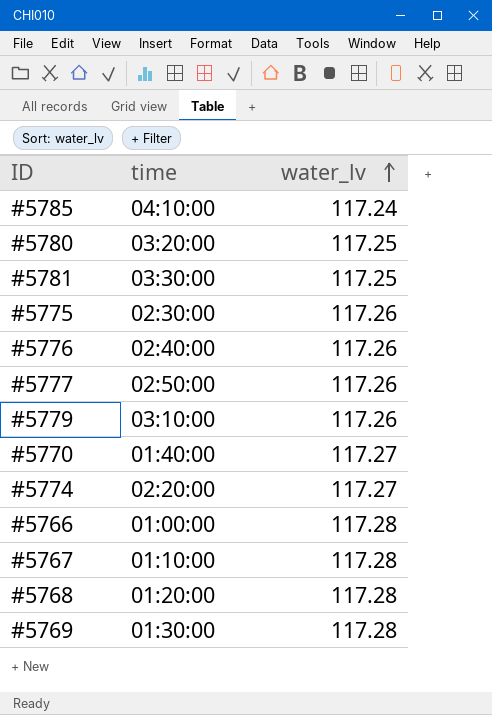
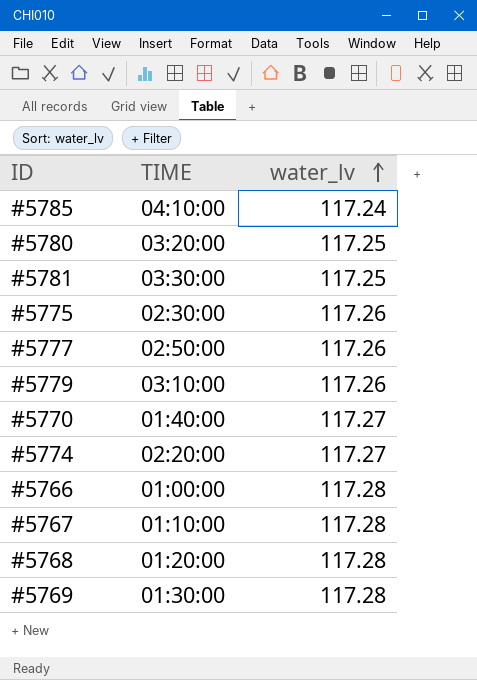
column name: time -> TIME
row #5776: 02:40:00 | 117.26 -> none

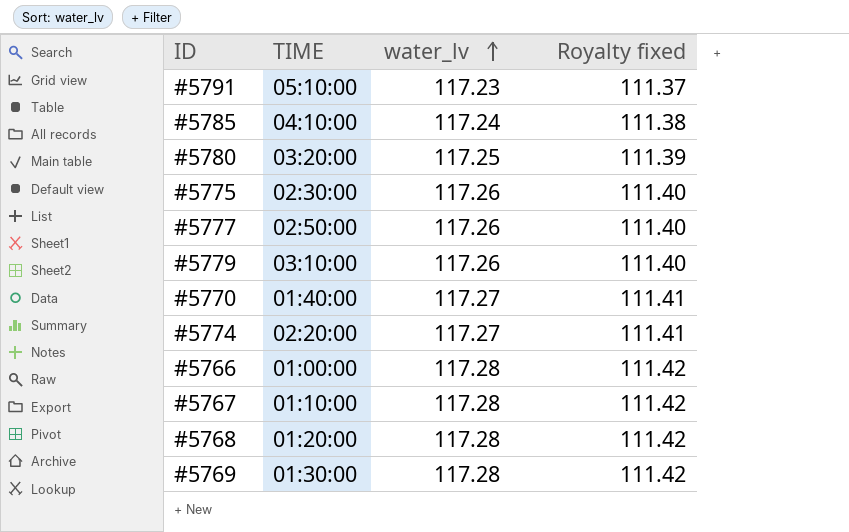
column Royalty fixed | formula: none -> [water_lv] * 0.95
row #5781: 03:30:00 | 117.25 -> none
row #5791: none -> 05:10:00 | 117.23 | 111.37

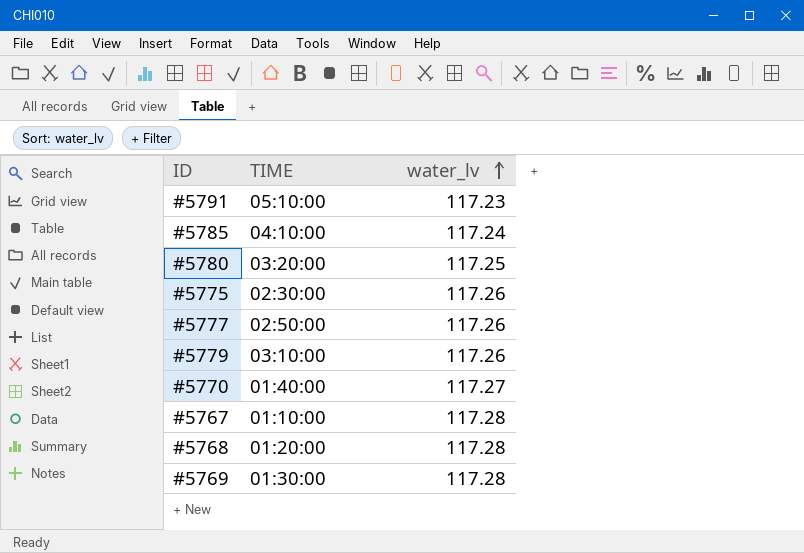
column Royalty fixed | formula: [water_lv] * 0.95 -> none
row #5774: 02:20:00 | 117.27 | 111.41 -> none
row #5766: 01:00:00 | 117.28 | 111.42 -> none

